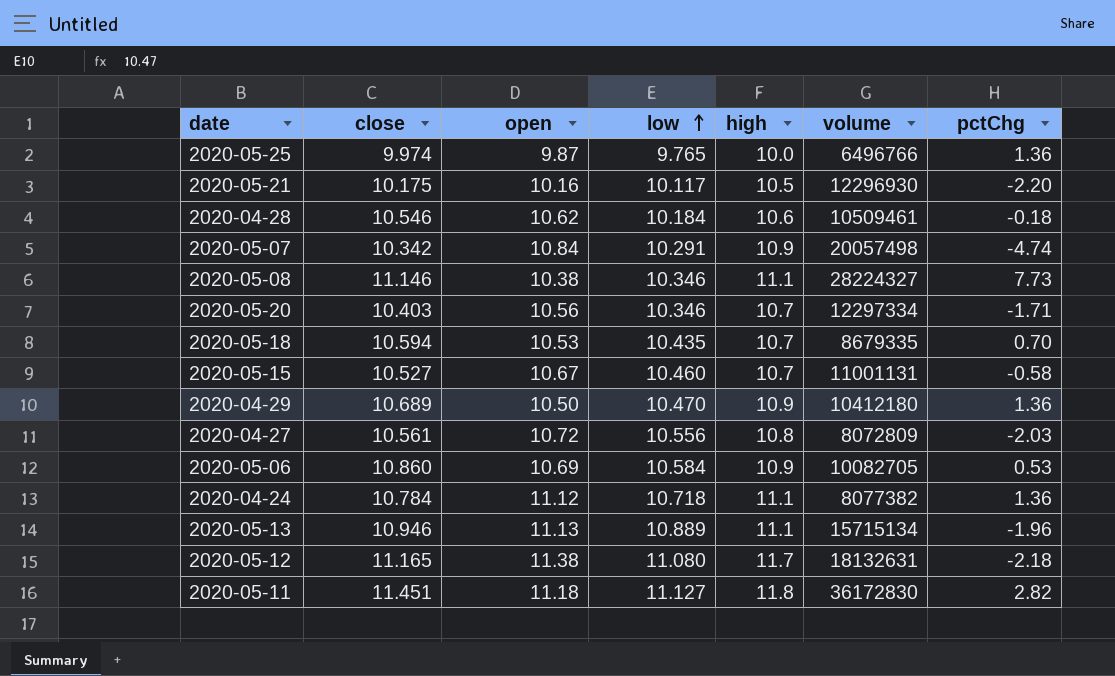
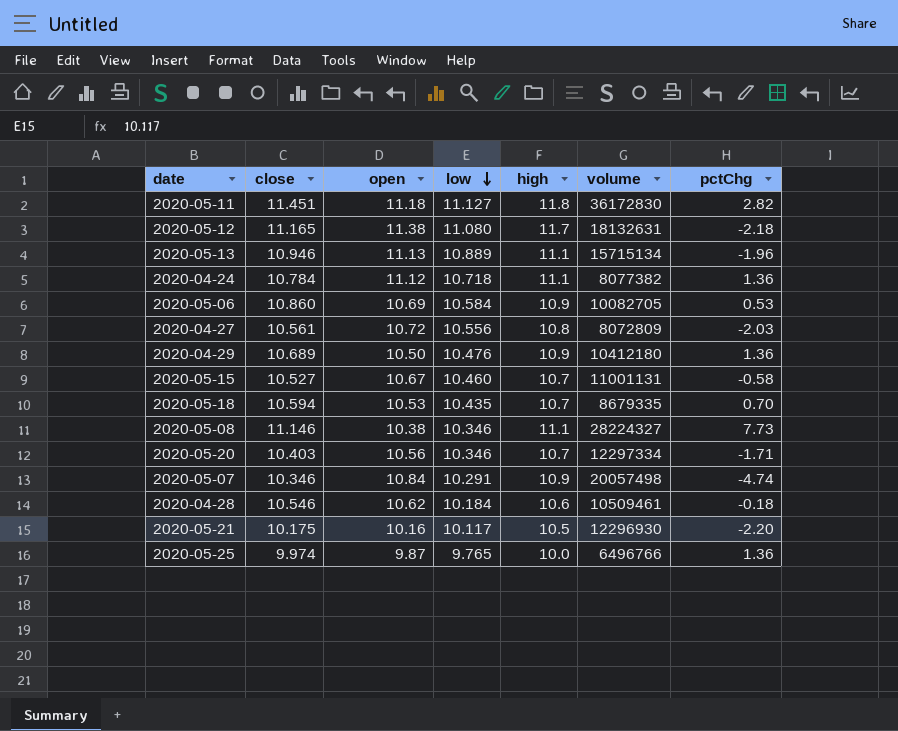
row order: low ascending -> low descending
2020-04-29 | low: 10.470 -> 10.476
2020-05-07 | close: 10.342 -> 10.346

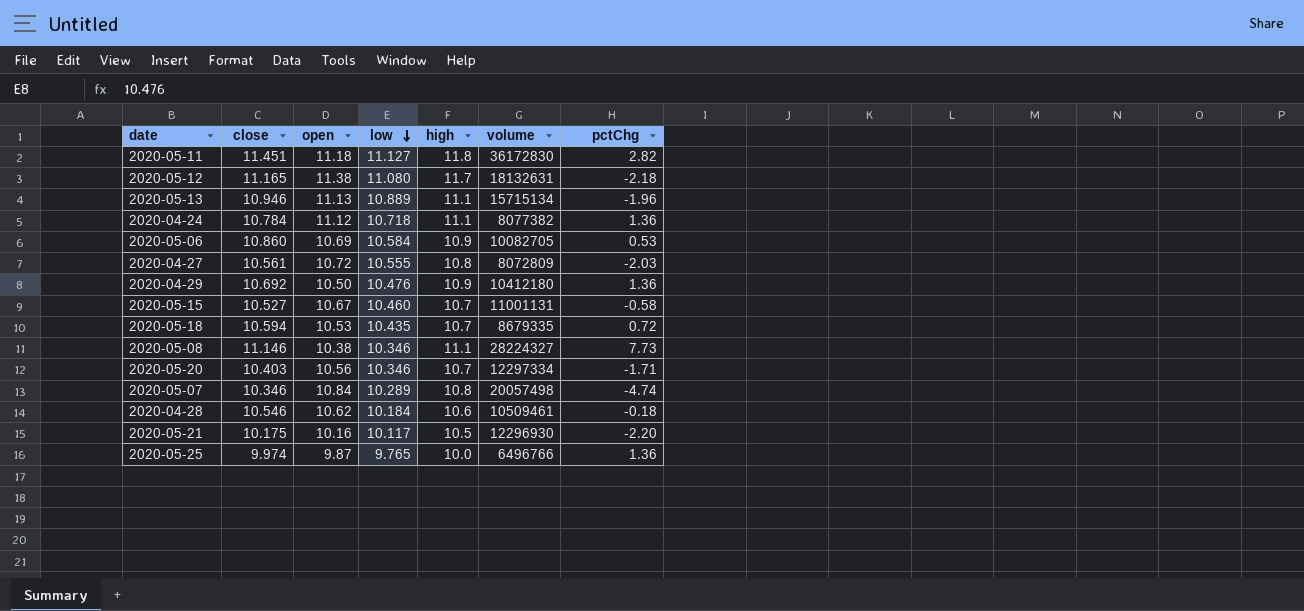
2020-04-27 | low: 10.556 -> 10.555
2020-04-29 | close: 10.689 -> 10.692
2020-05-18 | pctChg: 0.70 -> 0.72
2020-05-07 | low: 10.291 -> 10.289
2020-05-07 | high: 10.9 -> 10.8

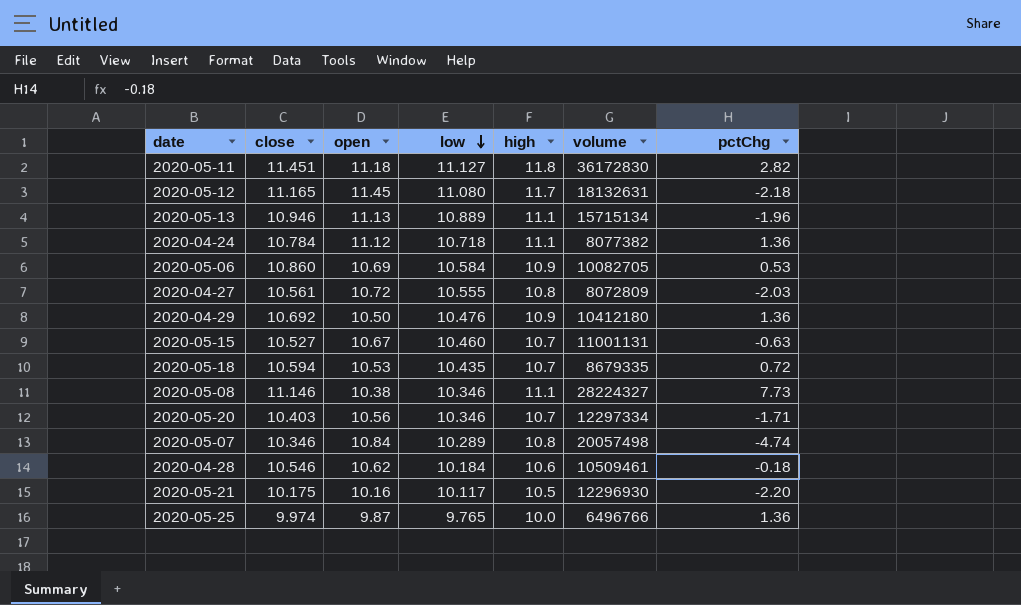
2020-05-12 | open: 11.38 -> 11.45
2020-05-15 | pctChg: -0.58 -> -0.63

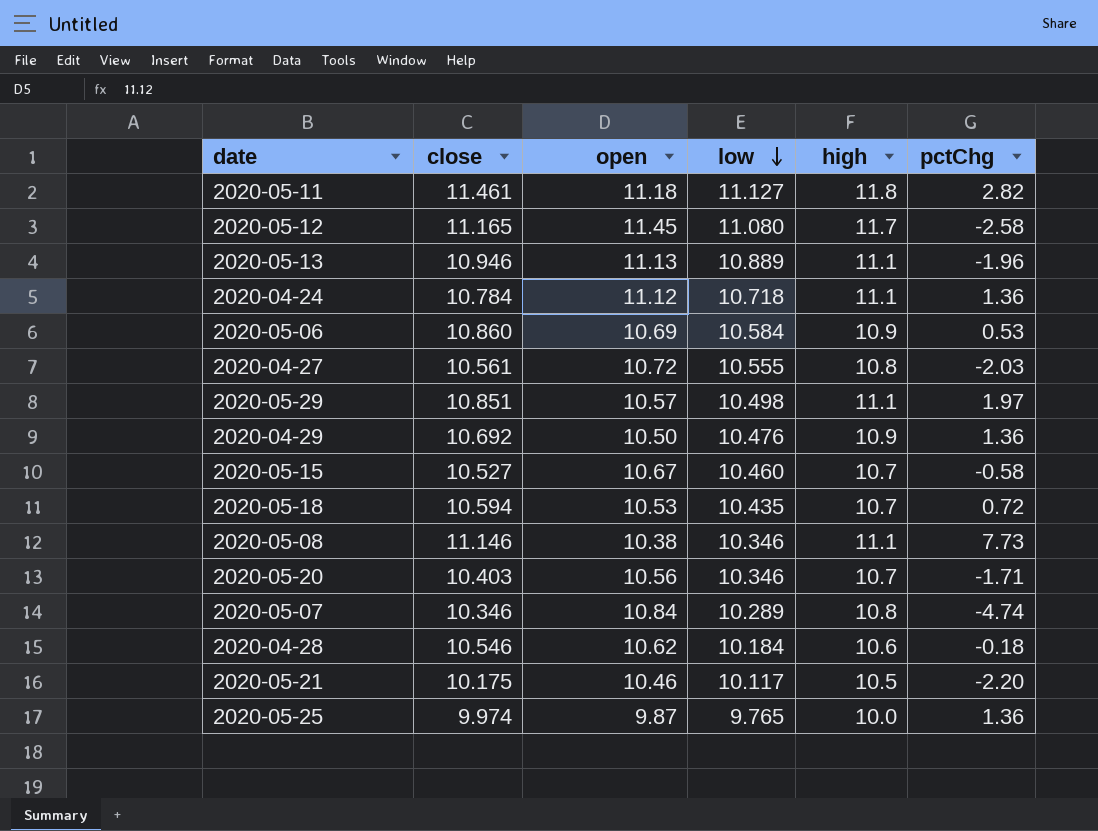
column volume | position: 6 -> none
2020-05-11 | close: 11.451 -> 11.461
2020-05-12 | pctChg: -2.18 -> -2.58
row 2020-05-29: none -> 10.851 | 10.57 | 10.498 | 11.1 | 1.97
2020-05-15 | pctChg: -0.63 -> -0.58
2020-05-21 | open: 10.16 -> 10.46

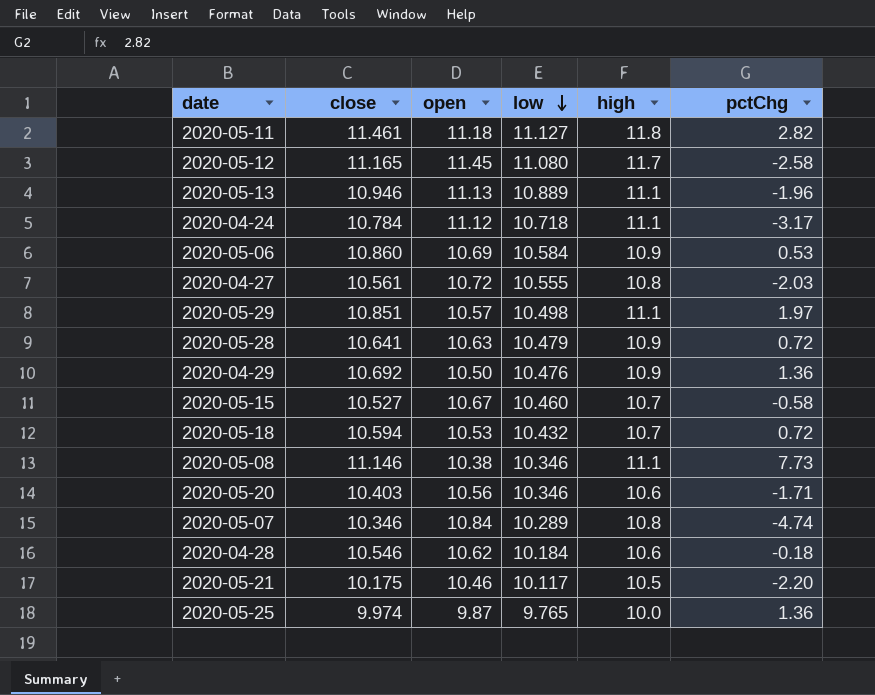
2020-04-24 | pctChg: 1.36 -> -3.17
row 2020-05-28: none -> 10.641 | 10.63 | 10.479 | 10.9 | 0.72
2020-05-18 | low: 10.435 -> 10.432
2020-05-20 | high: 10.7 -> 10.6

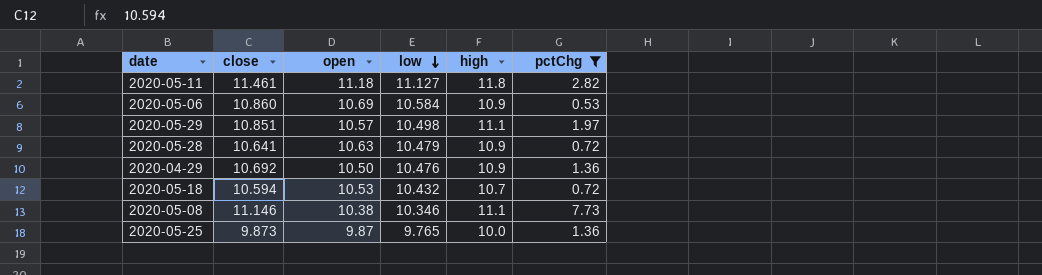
filter: none -> pctChg >= 0.53
2020-05-25 | close: 9.974 -> 9.873

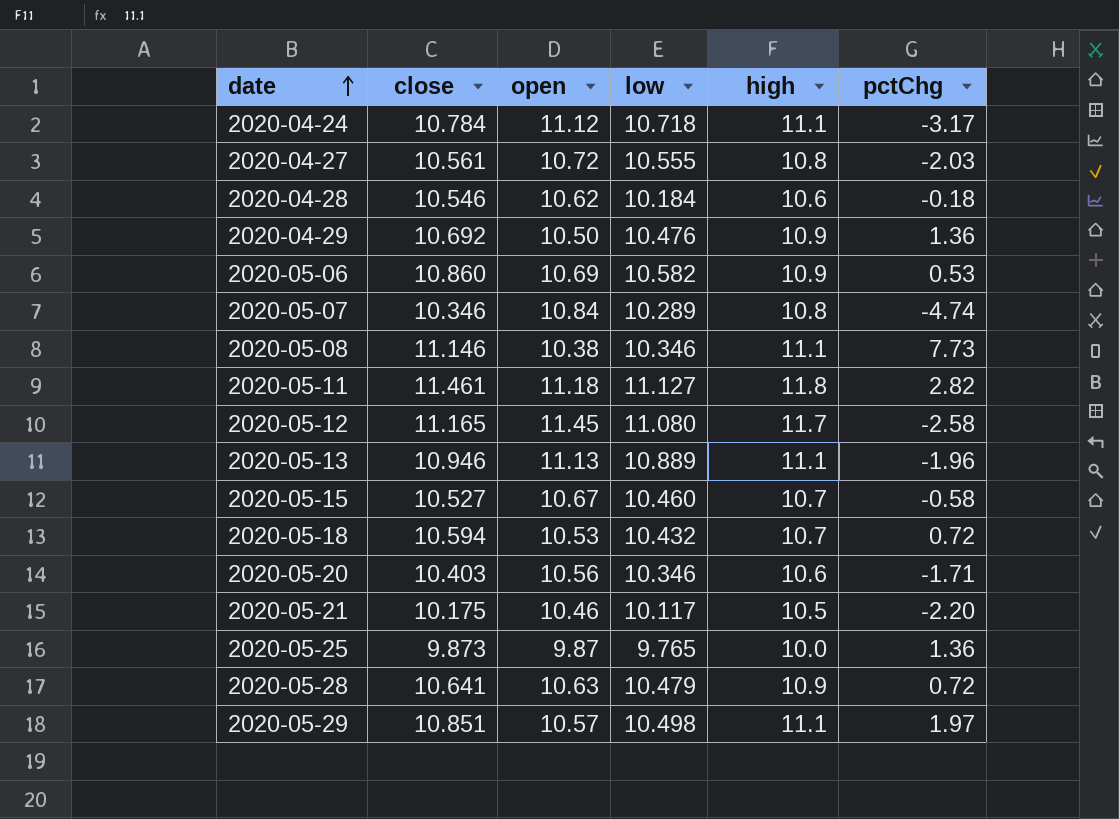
filter: pctChg >= 0.53 -> none
row order: low descending -> date ascending
2020-05-06 | low: 10.584 -> 10.582

